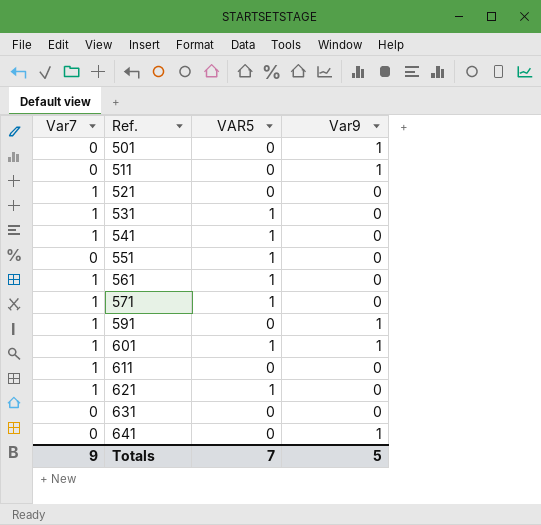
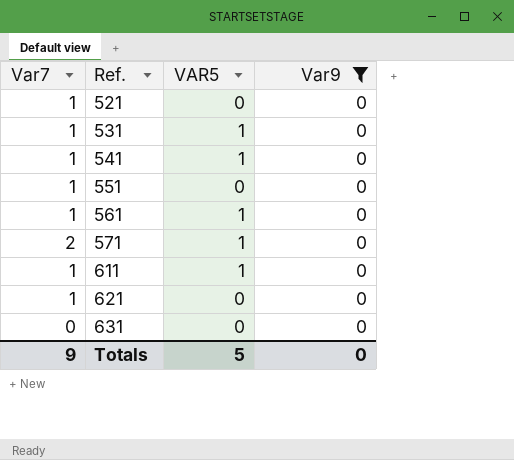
filter: none -> Var9 = 0
551 | Var7: 0 -> 1
551 | VAR5: 1 -> 0
571 | Var7: 1 -> 2
611 | VAR5: 0 -> 1
621 | VAR5: 1 -> 0
Totals | VAR5: 7 -> 5
Totals | Var9: 5 -> 0

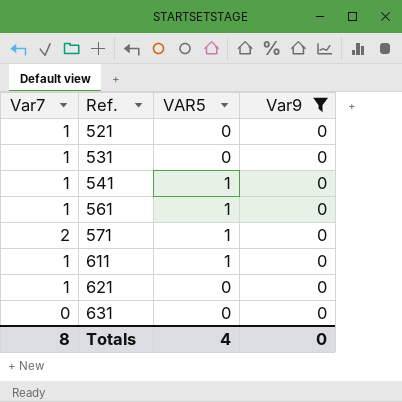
row 551: 1 | 0 | 0 -> none
531 | VAR5: 1 -> 0
Totals | Var7: 9 -> 8
Totals | VAR5: 5 -> 4

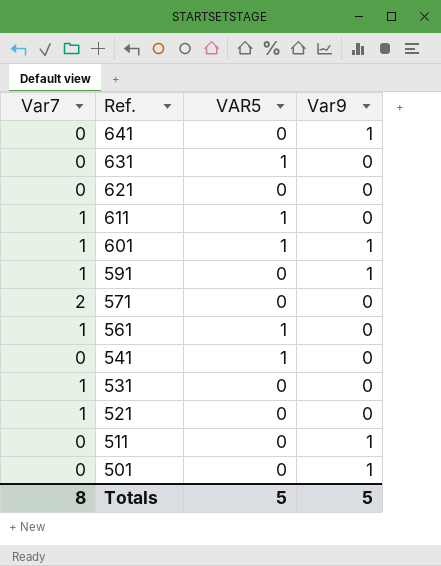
filter: Var9 = 0 -> none
row order: Ref. ascending -> Ref. descending
631 | VAR5: 0 -> 1
621 | Var7: 1 -> 0
571 | VAR5: 1 -> 0
541 | Var7: 1 -> 0
Totals | VAR5: 4 -> 5
Totals | Var9: 0 -> 5

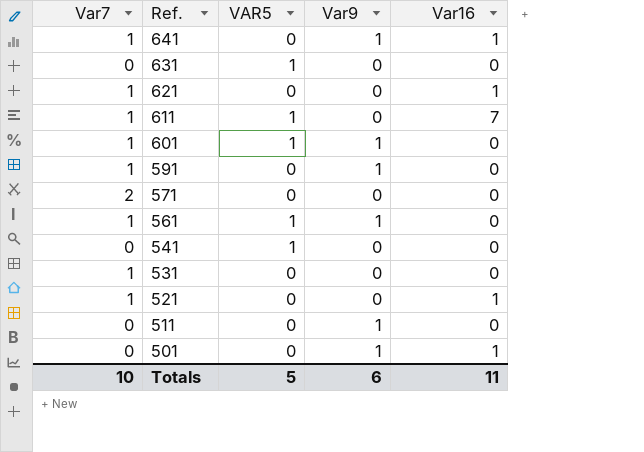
column Var16 | position: none -> 5
641 | Var7: 0 -> 1
621 | Var7: 0 -> 1
561 | Var9: 0 -> 1
Totals | Var7: 8 -> 10
Totals | Var9: 5 -> 6

